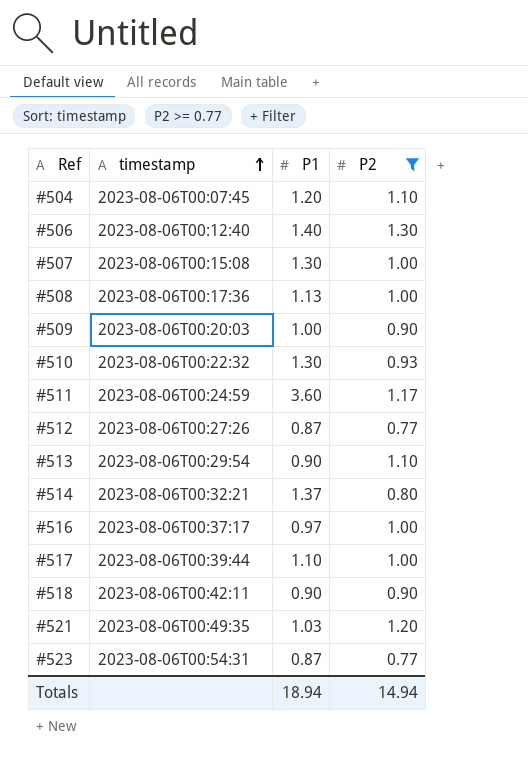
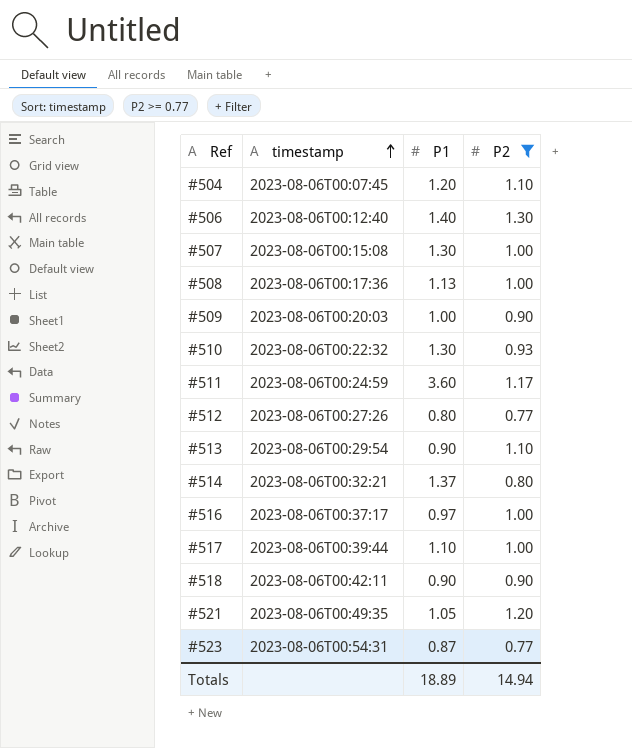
#512 | P1: 0.87 -> 0.80
#521 | P1: 1.03 -> 1.05
Totals | P1: 18.94 -> 18.89

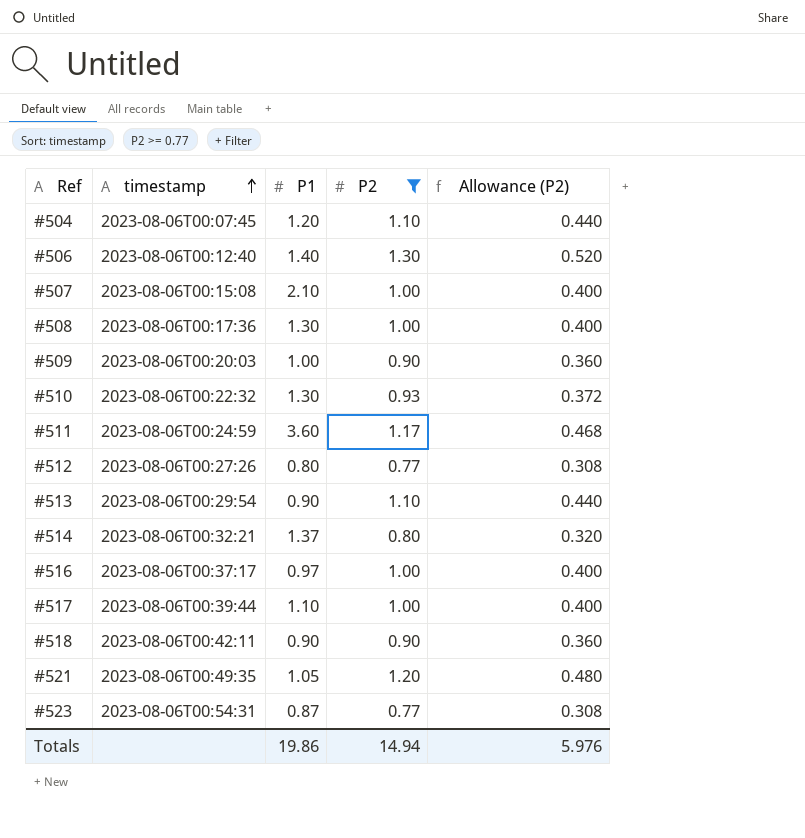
column Allowance (P2) | formula: none -> [P2] * 0.4
#507 | P1: 1.30 -> 2.10
#508 | P1: 1.13 -> 1.30
Totals | P1: 18.89 -> 19.86

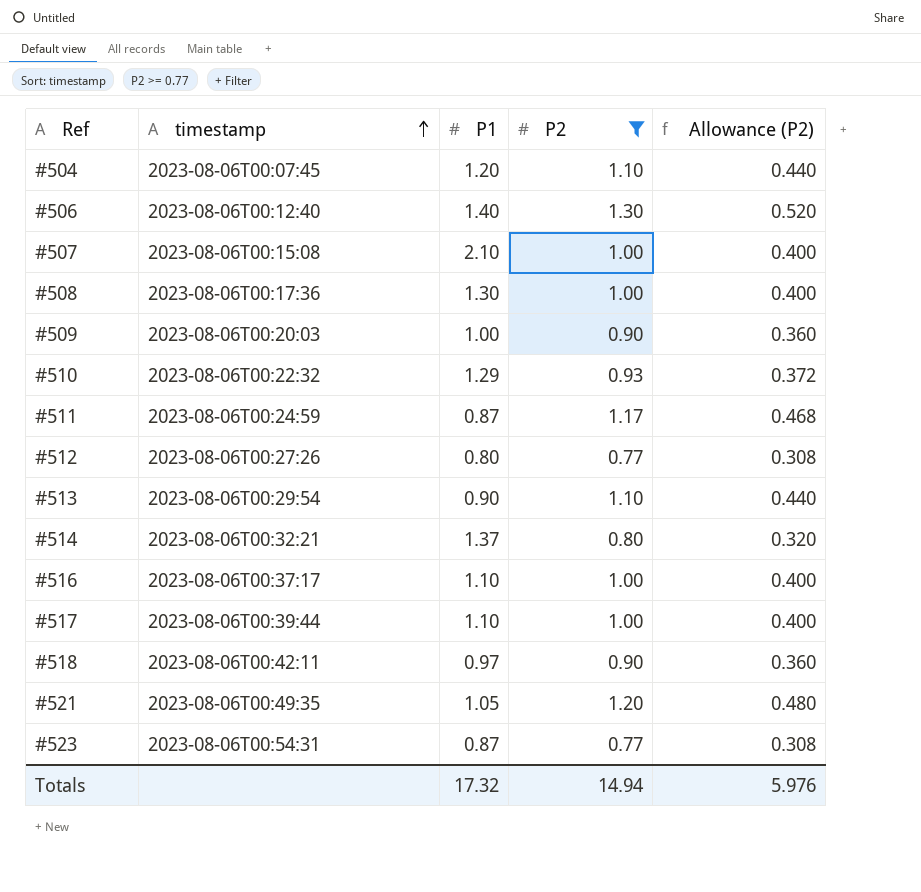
#510 | P1: 1.30 -> 1.29
#511 | P1: 3.60 -> 0.87
#516 | P1: 0.97 -> 1.10
#518 | P1: 0.90 -> 0.97
Totals | P1: 19.86 -> 17.32

